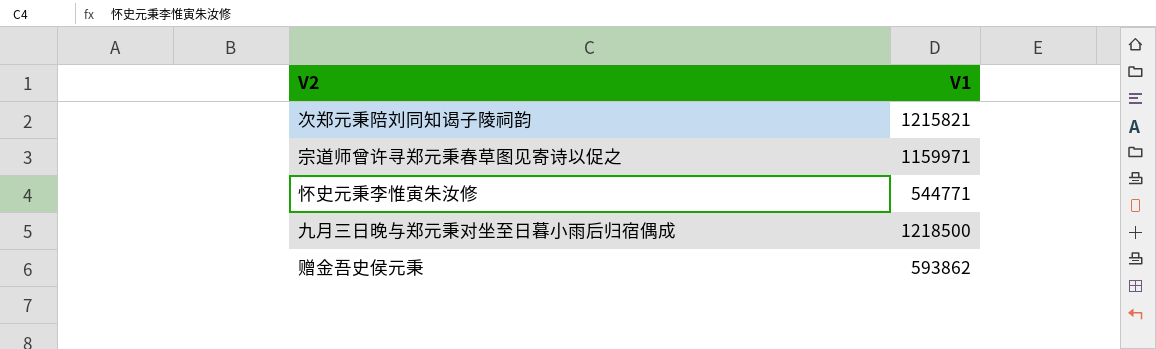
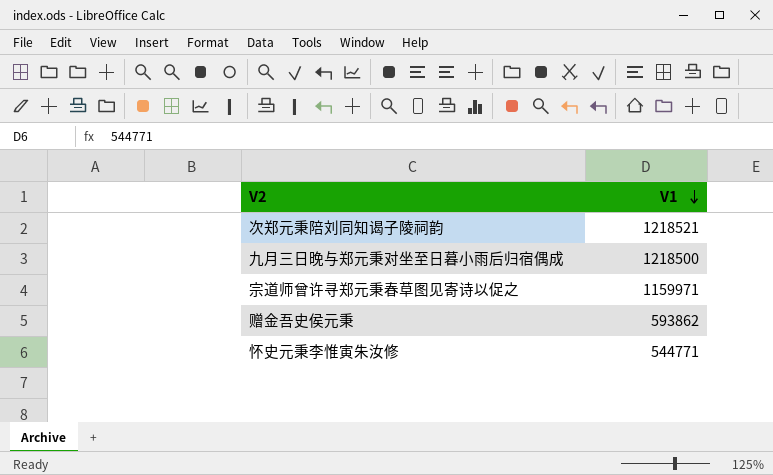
row order: none -> V1 descending
次郑元秉陪刘同知谒子陵祠韵 | V1: 1215821 -> 1218521

